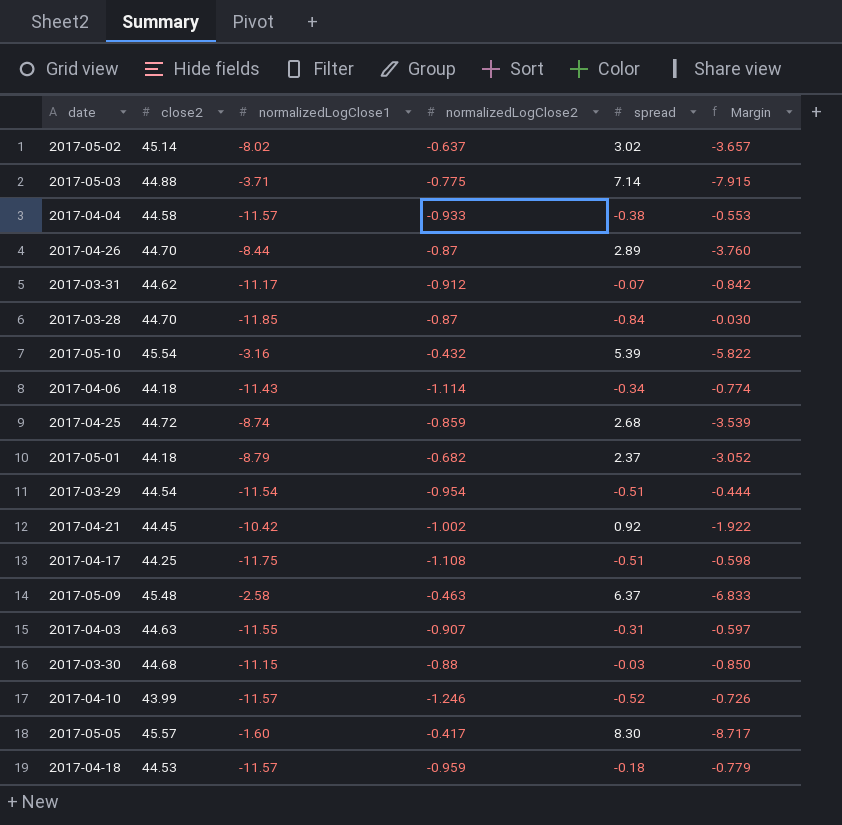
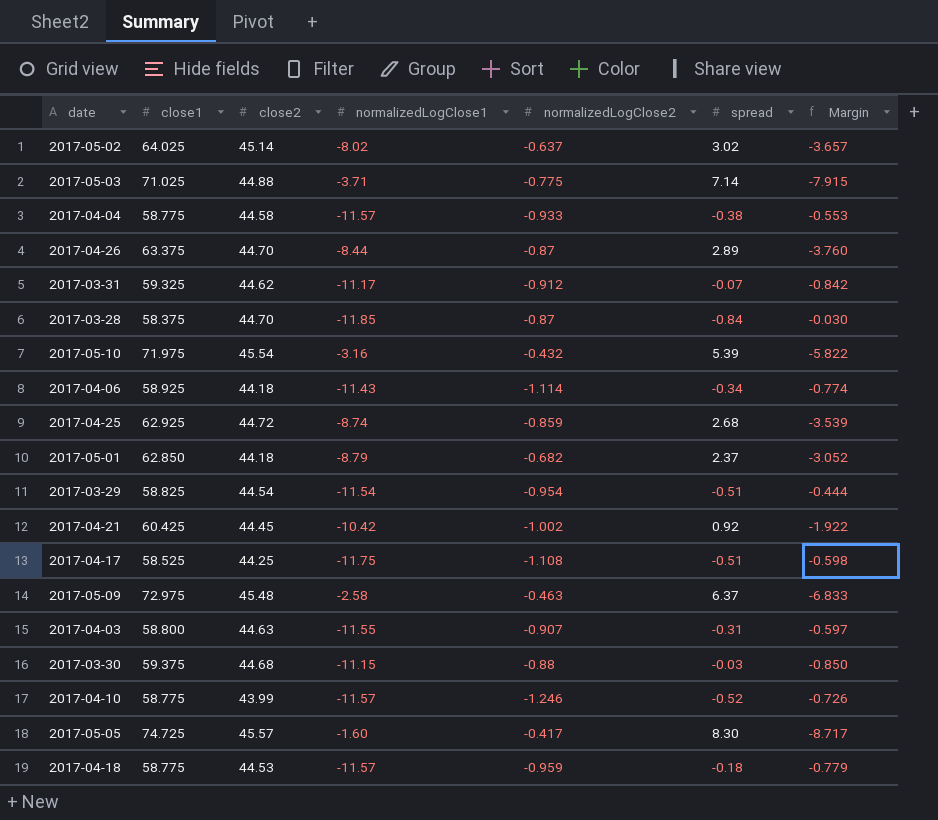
column close1 | position: none -> 2

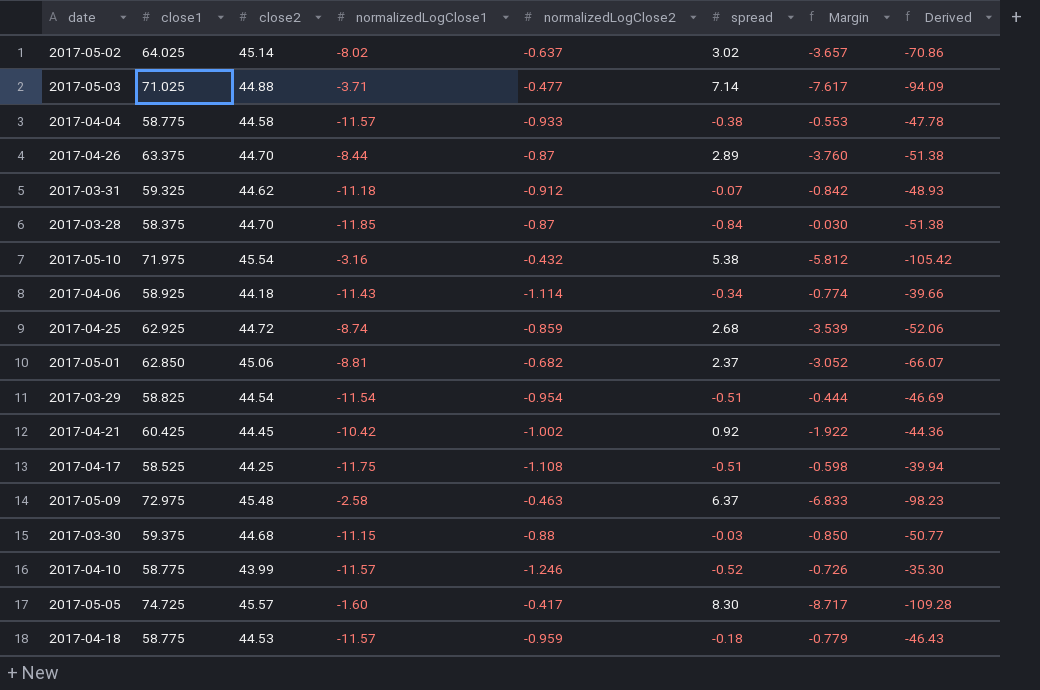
column Derived | formula: none -> [close2] / [normalizedLogClose2]
row 2017-04-03: 58.800 | 44.63 | -11.55 | -0.907 | -0.31 | -0.597 -> none
2017-05-03 | normalizedLogClose2: -0.775 -> -0.477
2017-05-03 | Margin: -7.915 -> -7.617
2017-03-31 | normalizedLogClose1: -11.17 -> -11.18
2017-05-10 | spread: 5.39 -> 5.38
2017-05-10 | Margin: -5.822 -> -5.812
2017-05-01 | close2: 44.18 -> 45.06
2017-05-01 | normalizedLogClose1: -8.79 -> -8.81

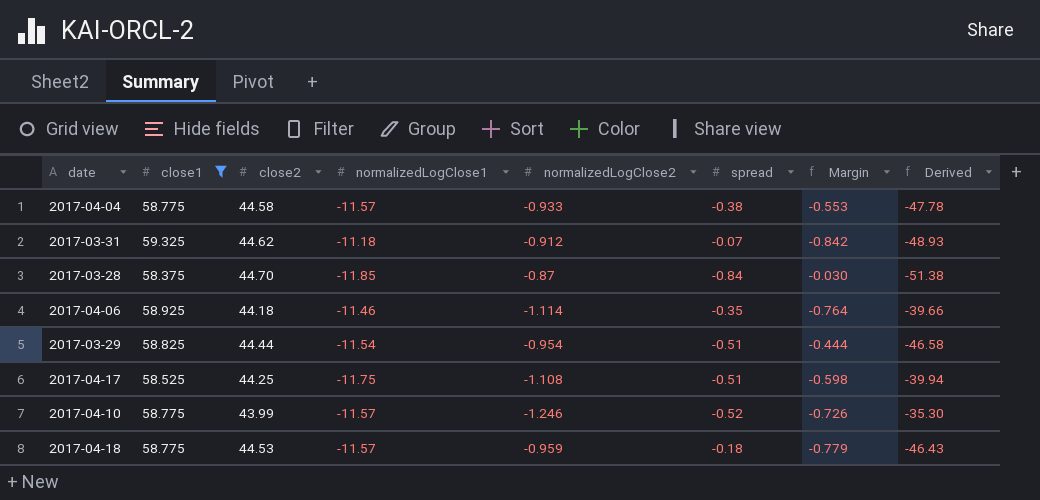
filter: none -> close1 <= 59.325
2017-04-06 | normalizedLogClose1: -11.43 -> -11.46
2017-04-06 | spread: -0.34 -> -0.35
2017-04-06 | Margin: -0.774 -> -0.764
2017-03-29 | close2: 44.54 -> 44.44
2017-03-29 | Derived: -46.69 -> -46.58

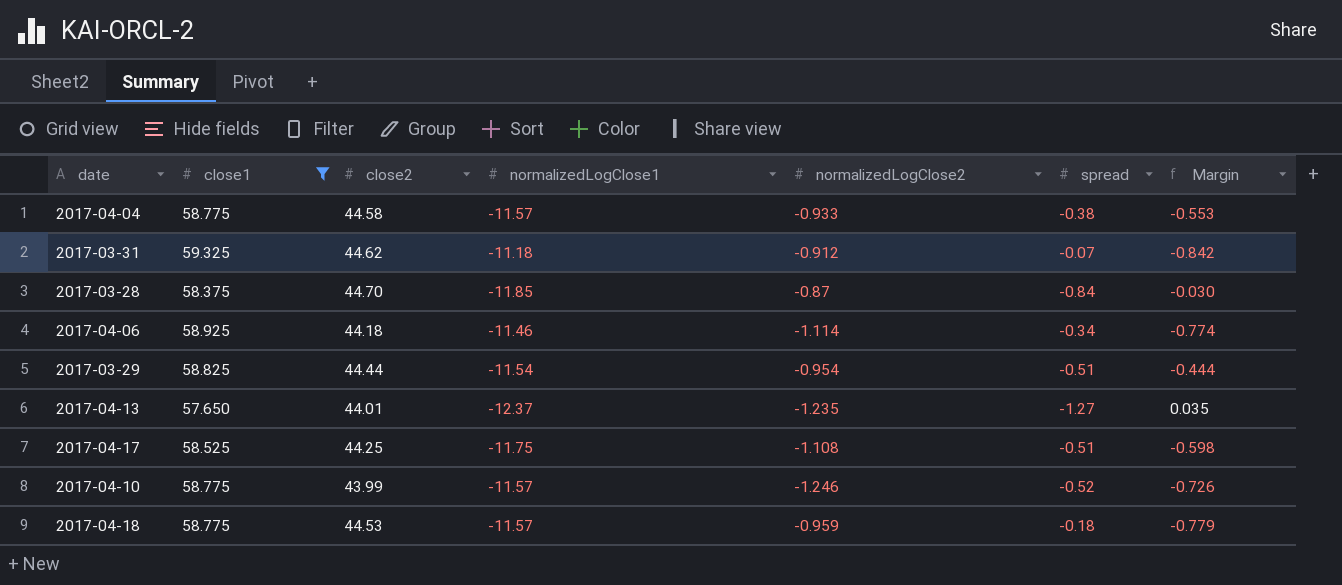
column Derived | formula: [close2] / [normalizedLogClose2] -> none
2017-04-06 | spread: -0.35 -> -0.34
2017-04-06 | Margin: -0.764 -> -0.774
row 2017-04-13: none -> 57.650 | 44.01 | -12.37 | -1.235 | -1.27 | 0.035

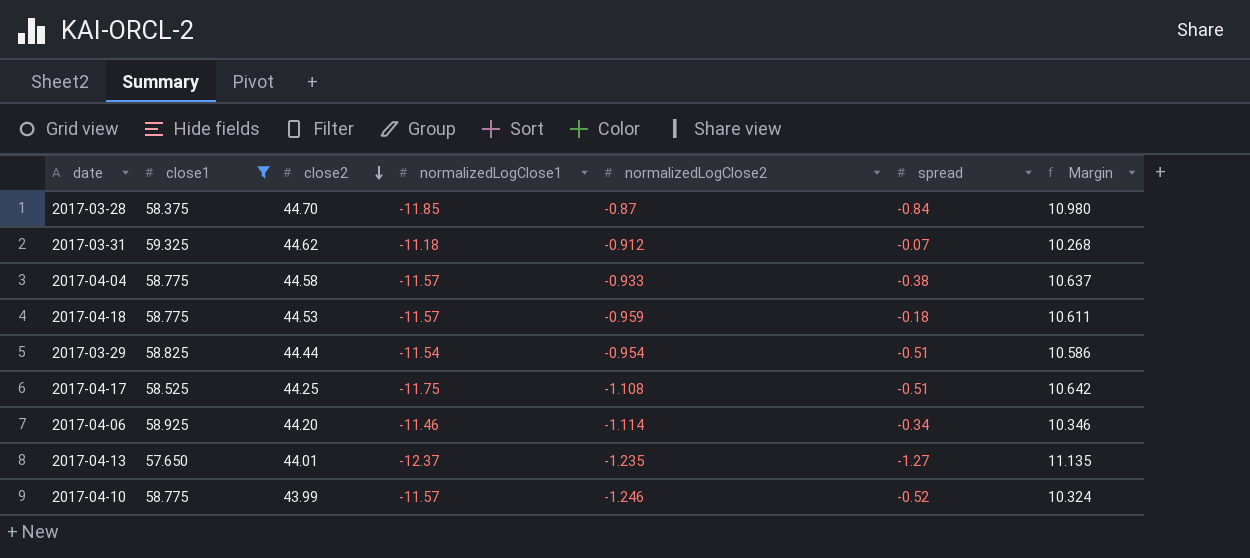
row order: none -> close2 descending
column Margin | formula: [normalizedLogClose2] - [spread] -> [normalizedLogClose2] - [normalizedLogClose1]
2017-04-06 | close2: 44.18 -> 44.20

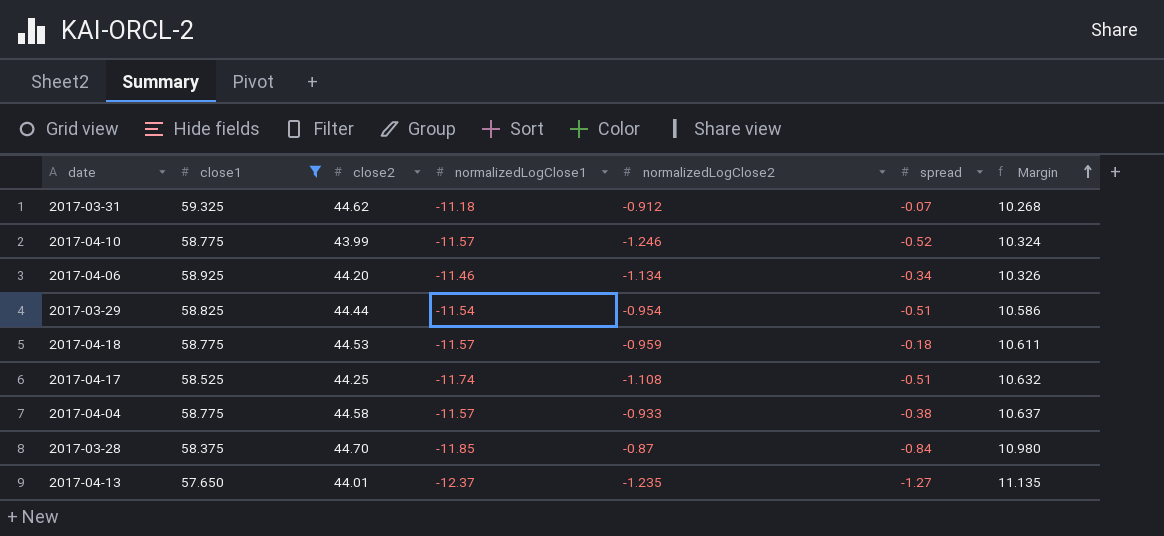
row order: close2 descending -> Margin ascending
2017-04-06 | normalizedLogClose2: -1.114 -> -1.134
2017-04-06 | Margin: 10.346 -> 10.326
2017-04-17 | normalizedLogClose1: -11.75 -> -11.74
2017-04-17 | Margin: 10.642 -> 10.632

